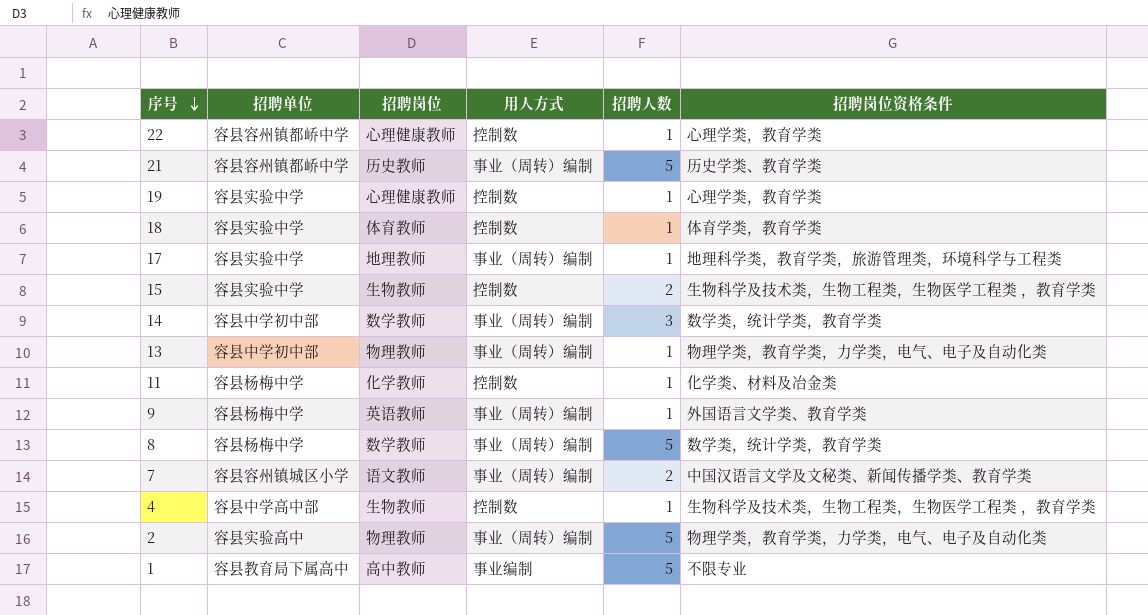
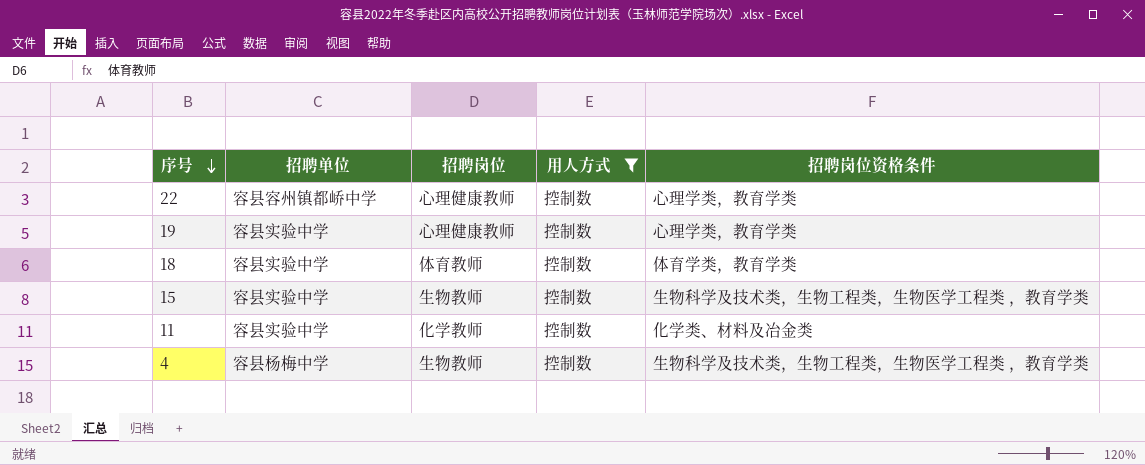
filter: none -> 用人方式 = 控制数
column 招聘人数 | position: 5 -> none
11 | 招聘单位: 容县杨梅中学 -> 容县实验中学
4 | 招聘单位: 容县中学高中部 -> 容县杨梅中学

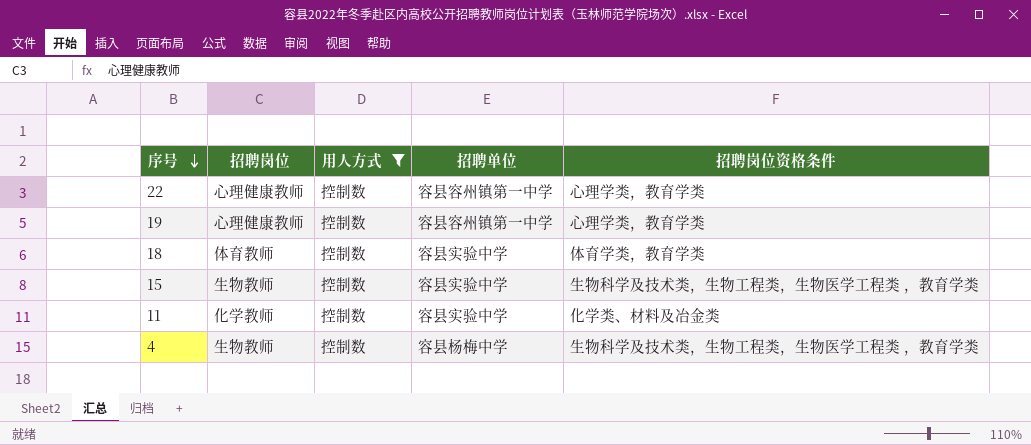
column 招聘单位 | position: 2 -> 4
22 | 招聘单位: 容县容州镇都峤中学 -> 容县容州镇第一中学
19 | 招聘单位: 容县实验中学 -> 容县容州镇第一中学

